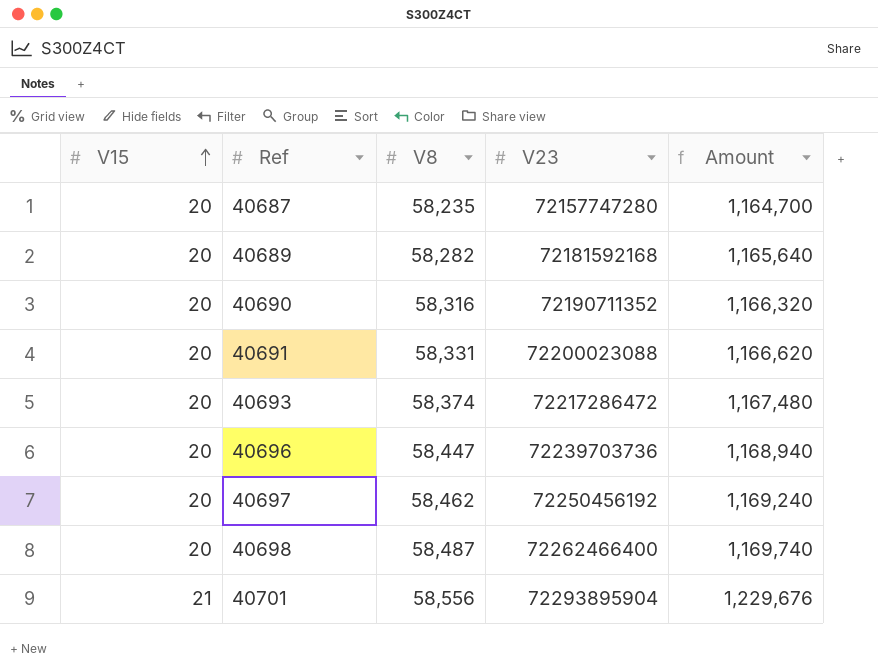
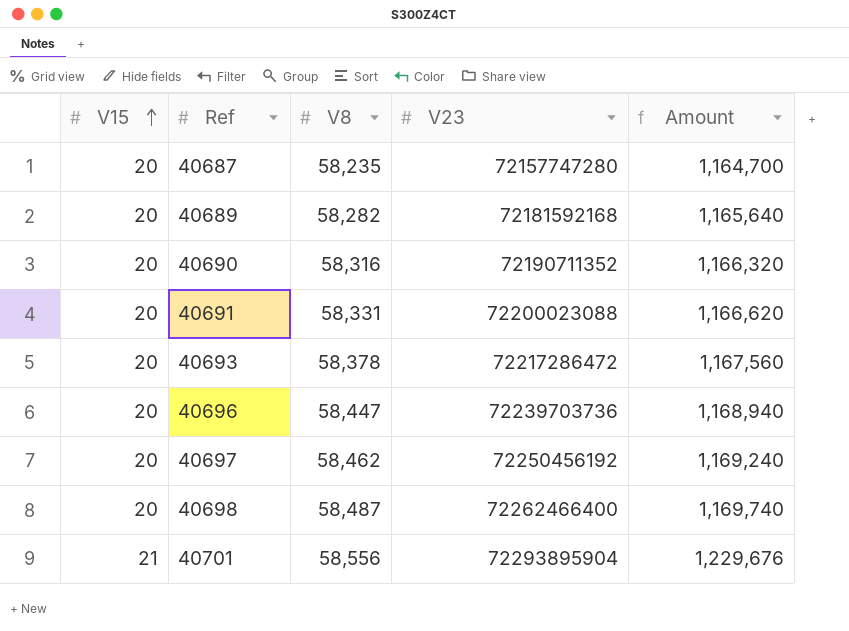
40693 | V8: 58,374 -> 58,378
40693 | Amount: 1,167,480 -> 1,167,560

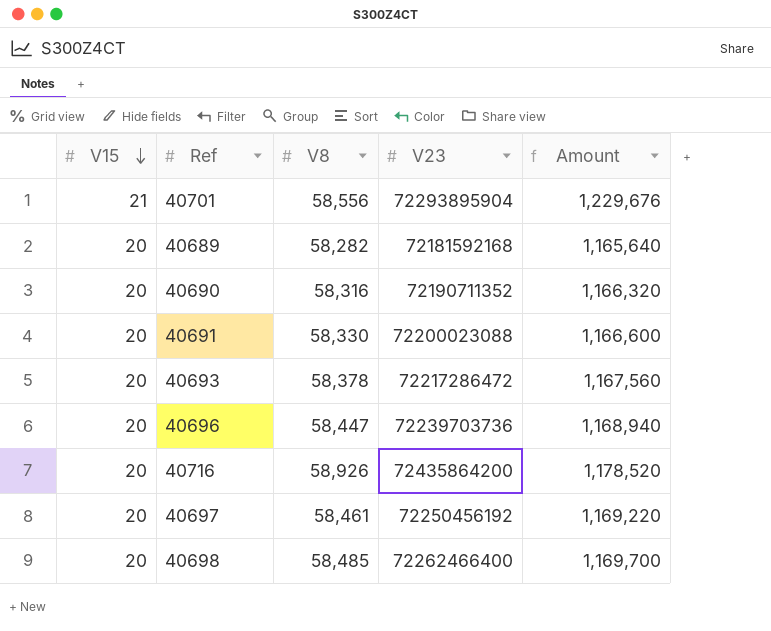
row order: V15 ascending -> V15 descending
row 40687: 20 | 58,235 | 72157747280 | 1,164,700 -> none
40691 | V8: 58,331 -> 58,330
40691 | Amount: 1,166,620 -> 1,166,600
row 40716: none -> 20 | 58,926 | 72435864200 | 1,178,520
40697 | V8: 58,462 -> 58,461
40697 | Amount: 1,169,240 -> 1,169,220
40698 | V8: 58,487 -> 58,485
40698 | Amount: 1,169,740 -> 1,169,700

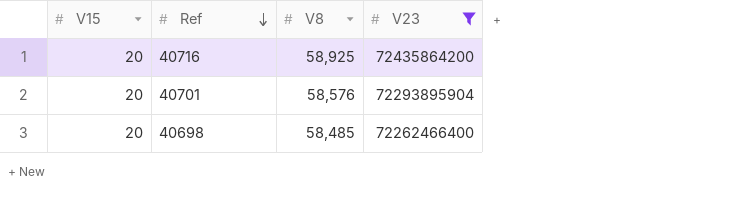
filter: none -> V23 >= 72262466400
row order: V15 descending -> Ref descending
column Amount | formula: [V15] * [V8] -> none
40716 | V8: 58,926 -> 58,925
40701 | V15: 21 -> 20
40701 | V8: 58,556 -> 58,576

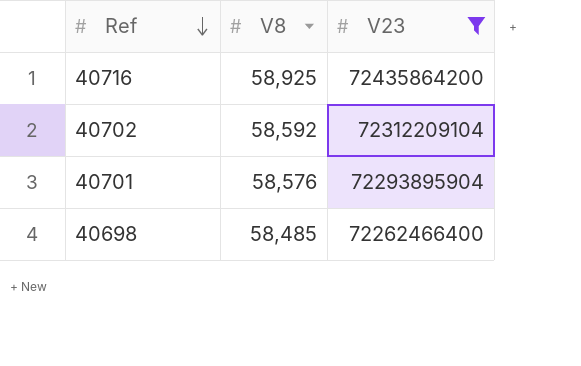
column V15 | position: 1 -> none
row 40702: none -> 58,592 | 72312209104

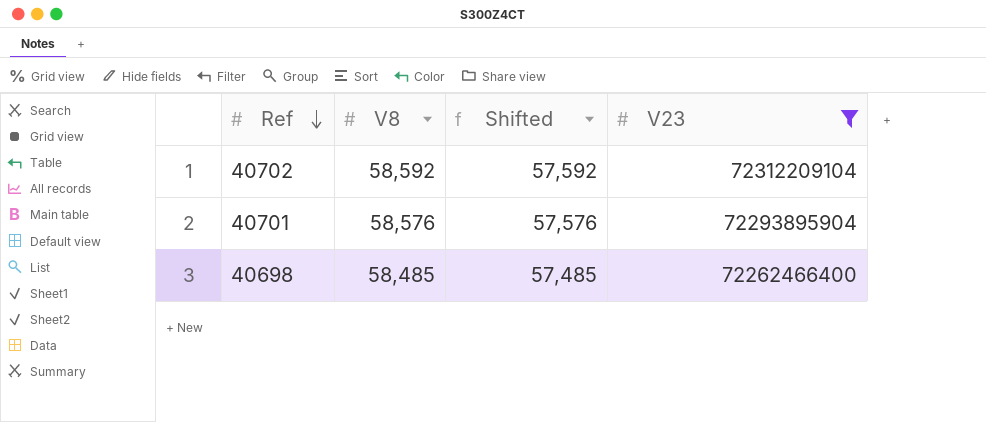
column Shifted | formula: none -> [V8] - 1000
row 40716: 58,925 | 72435864200 -> none

